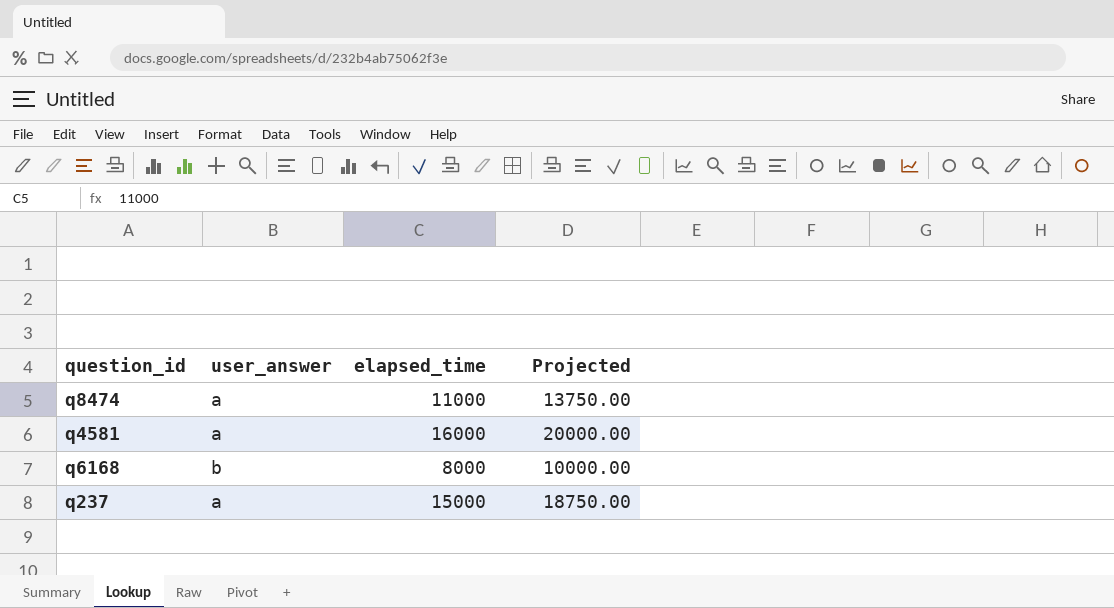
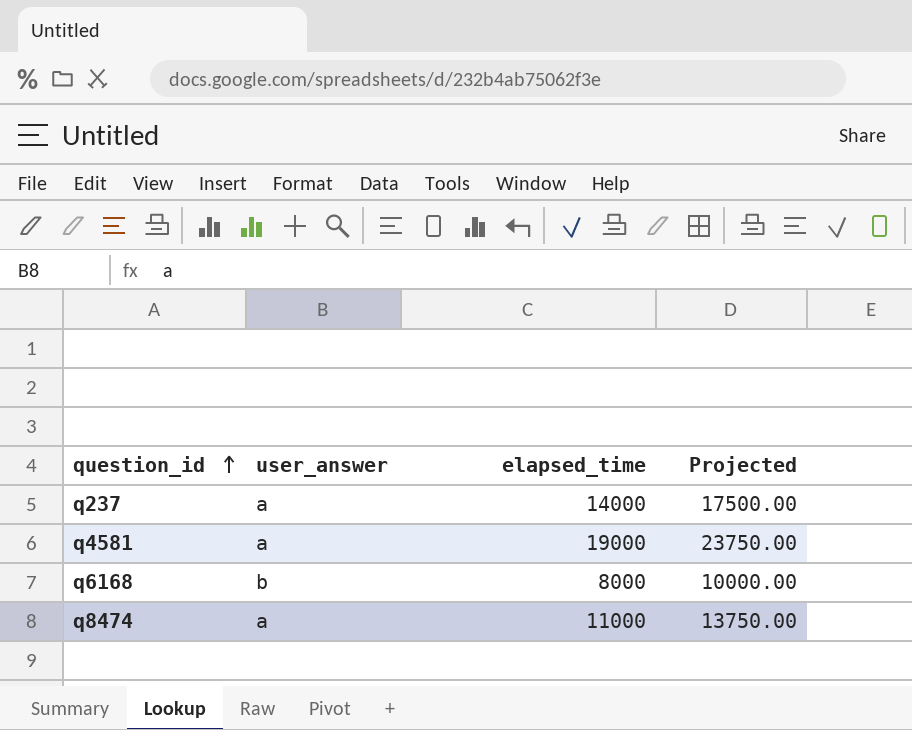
row order: none -> question_id ascending
q237 | elapsed_time: 15000 -> 14000
q237 | Projected: 18750.00 -> 17500.00
q4581 | elapsed_time: 16000 -> 19000
q4581 | Projected: 20000.00 -> 23750.00

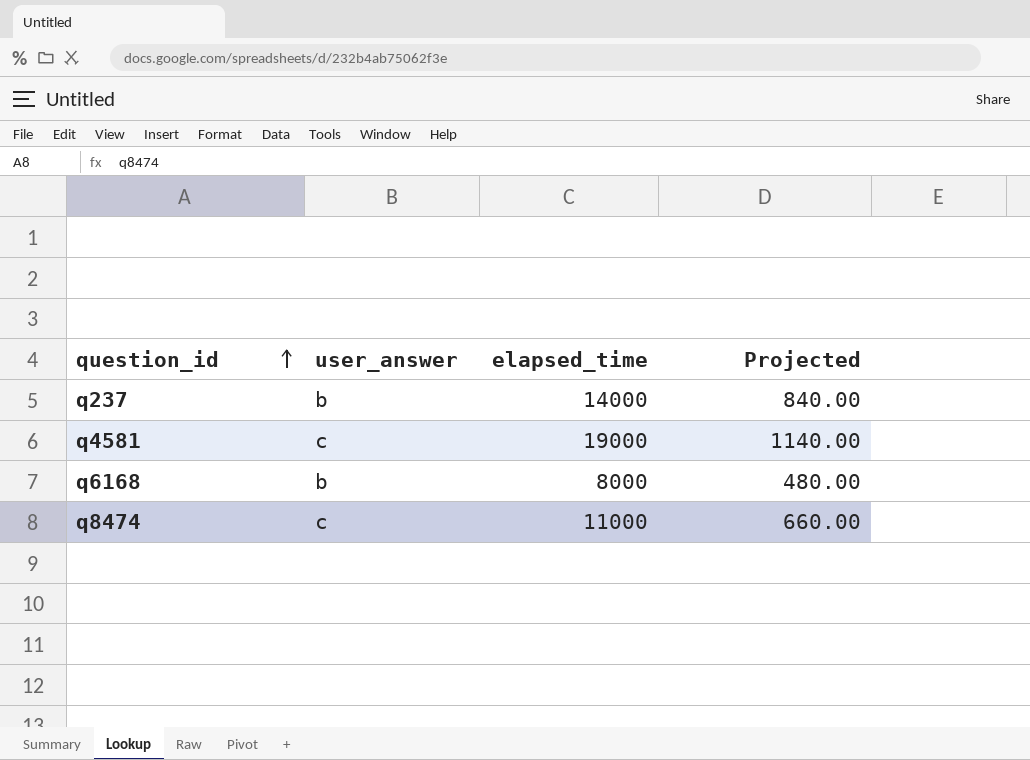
column Projected | formula: [elapsed_time] * 1.25 -> [elapsed_time] * 0.06
q237 | user_answer: a -> b
q4581 | user_answer: a -> c
q8474 | user_answer: a -> c

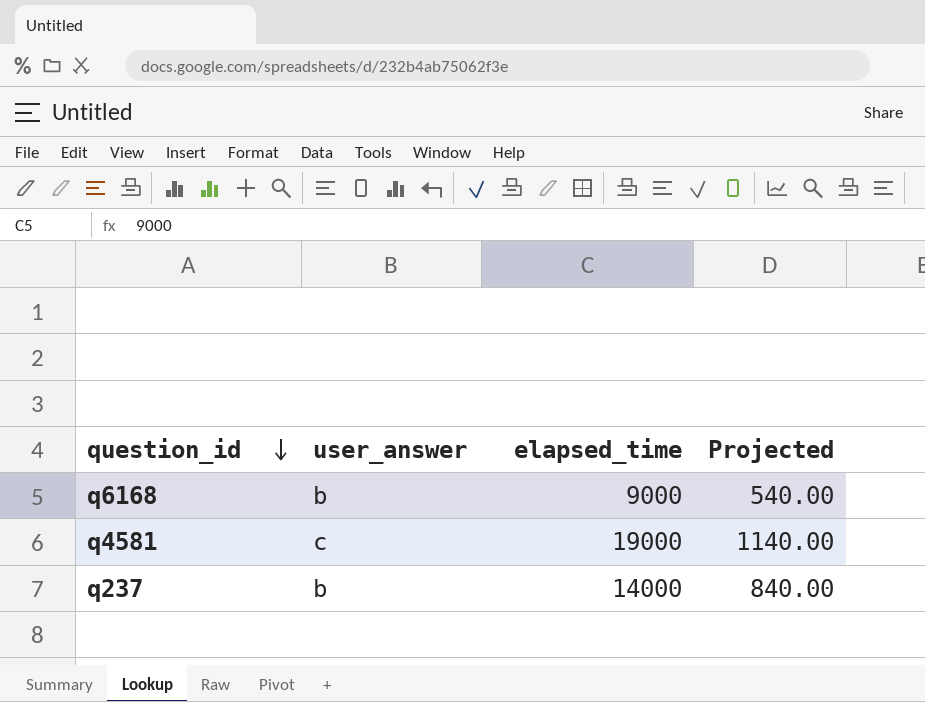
row order: question_id ascending -> question_id descending
row q8474: c | 11000 | 660.00 -> none
q6168 | elapsed_time: 8000 -> 9000
q6168 | Projected: 480.00 -> 540.00

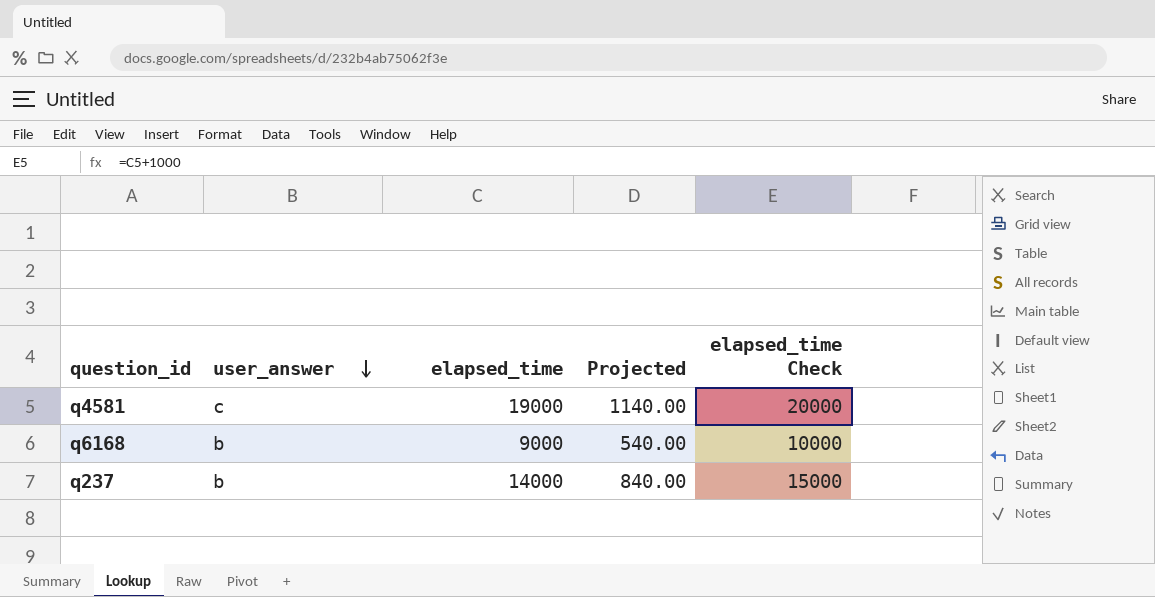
row order: question_id descending -> user_answer descending
column elapsed_time Check | formula: none -> [elapsed_time] + 1000

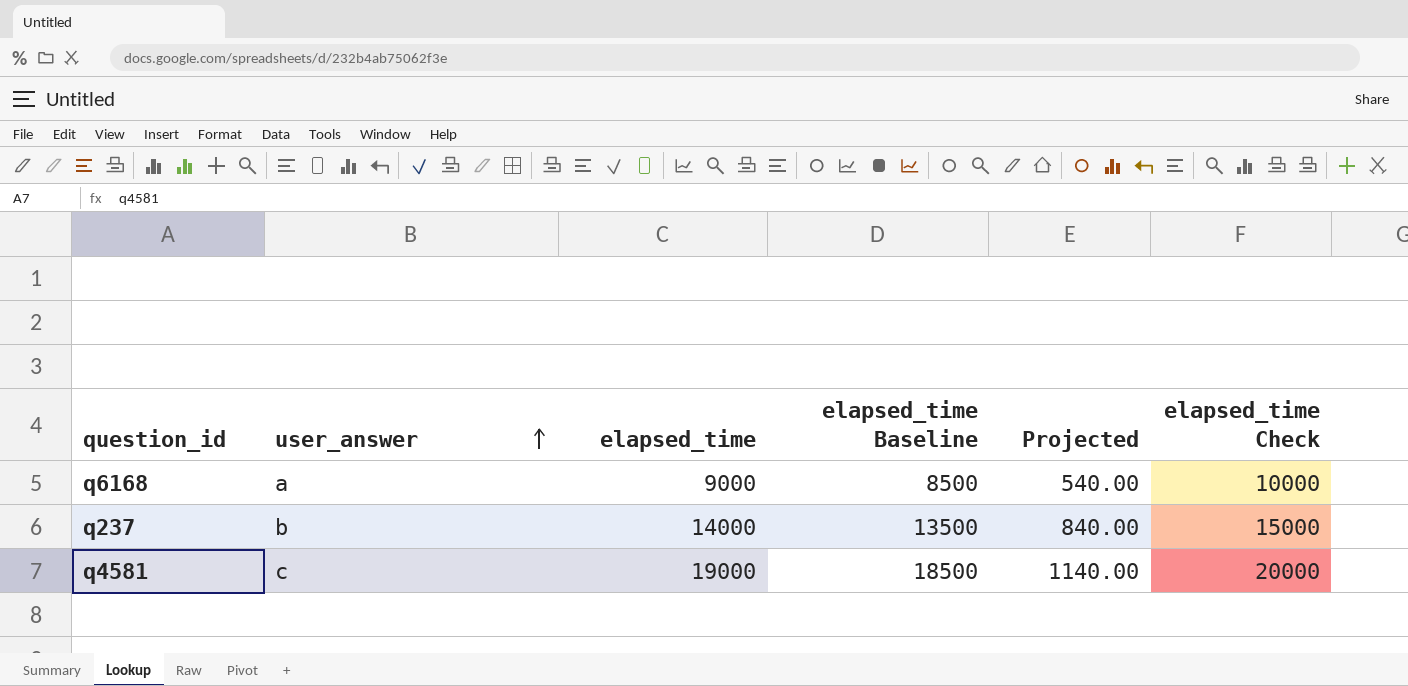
row order: user_answer descending -> user_answer ascending
column elapsed_time Baseline | formula: none -> [elapsed_time] - 500
q6168 | user_answer: b -> a

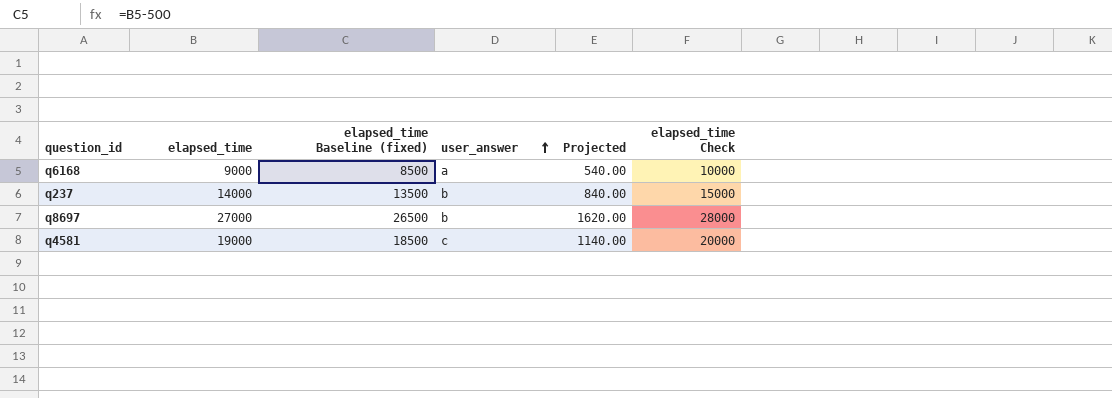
column name: elapsed_time Baseline -> elapsed_time Baseline (fixed)
column user_answer | position: 2 -> 4
row q8697: none -> 27000 | 26500 | b | 1620.00 | 28000

